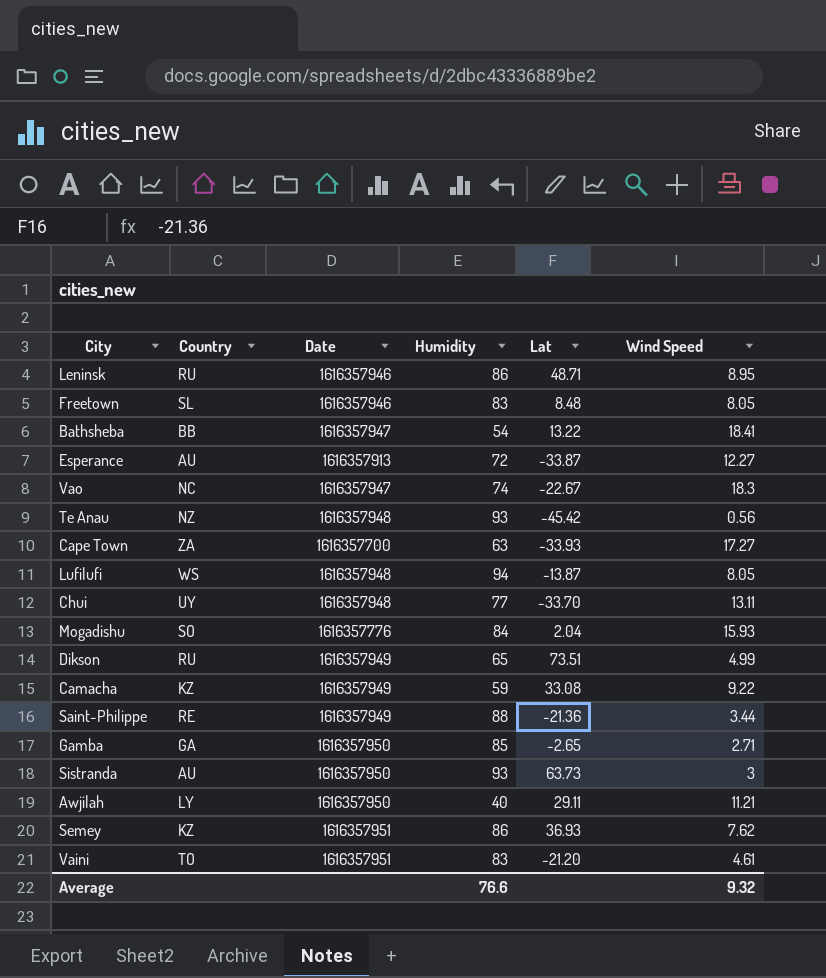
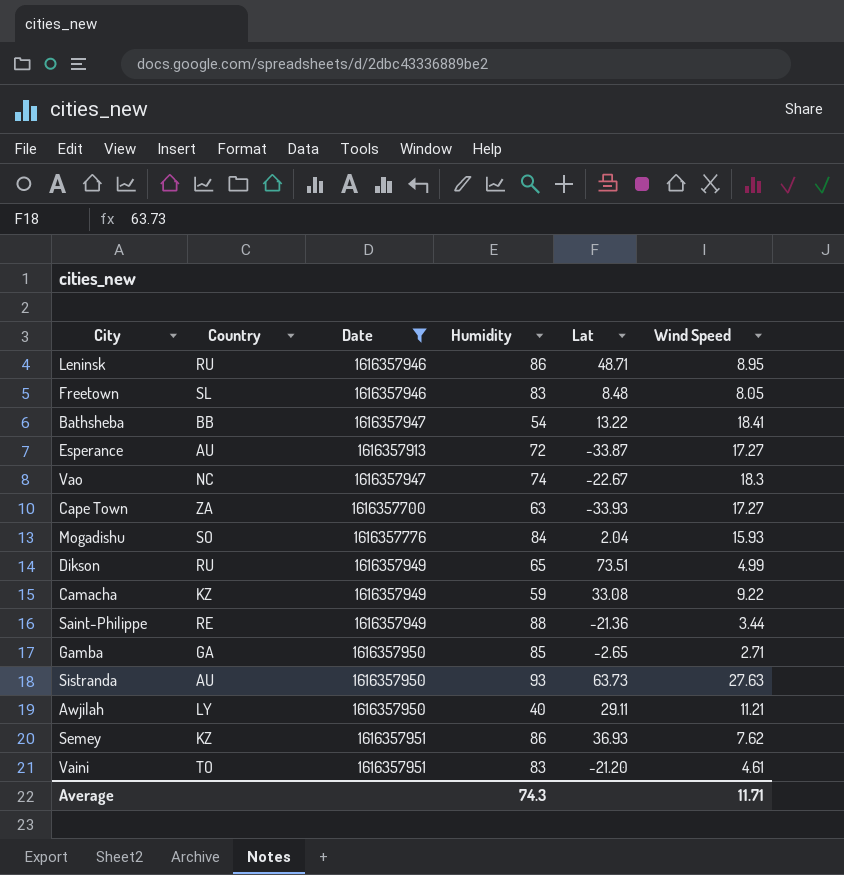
filter: none -> Date != 1616357948
Esperance | Wind Speed: 12.27 -> 17.27
Sistranda | Wind Speed: 3 -> 27.63
Average | Humidity: 76.6 -> 74.3
Average | Wind Speed: 9.32 -> 11.71

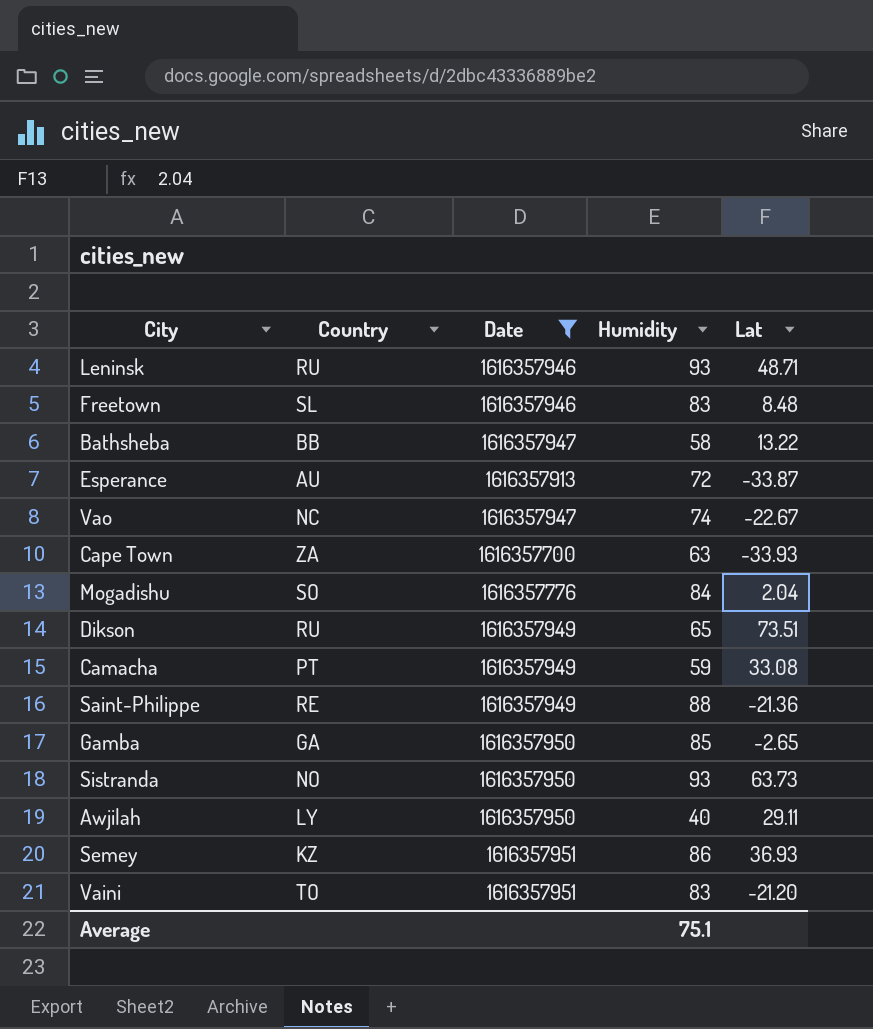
column Wind Speed | position: 6 -> none
Leninsk | Humidity: 86 -> 93
Bathsheba | Humidity: 54 -> 58
Camacha | Country: KZ -> PT
Sistranda | Country: AU -> NO
Average | Humidity: 74.3 -> 75.1

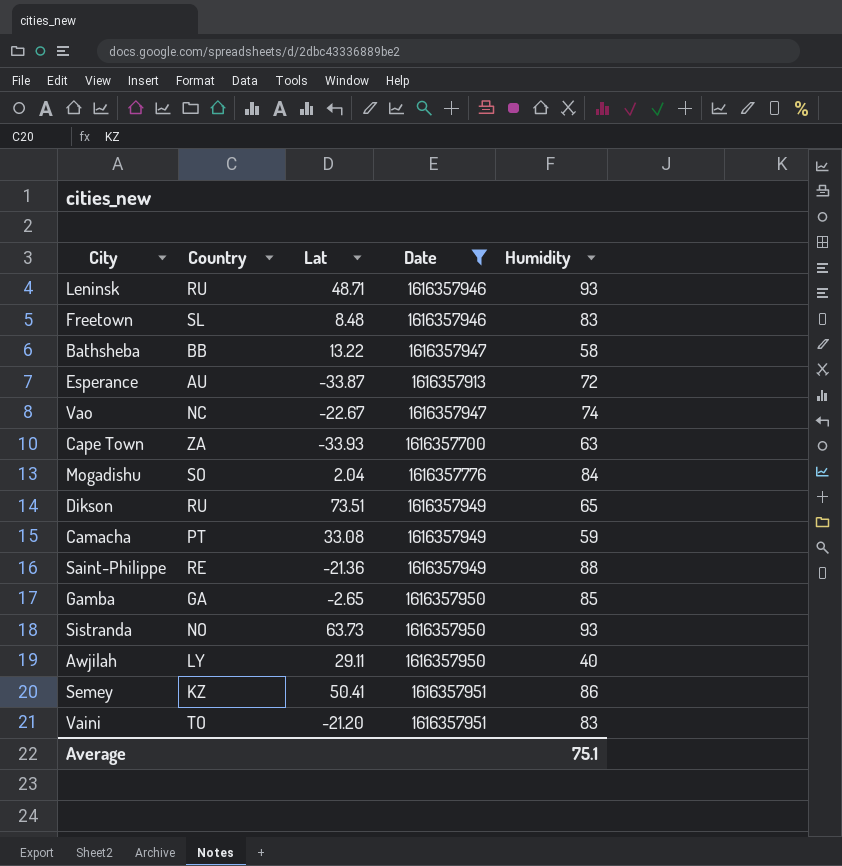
column Lat | position: 5 -> 3
Semey | Lat: 36.93 -> 50.41

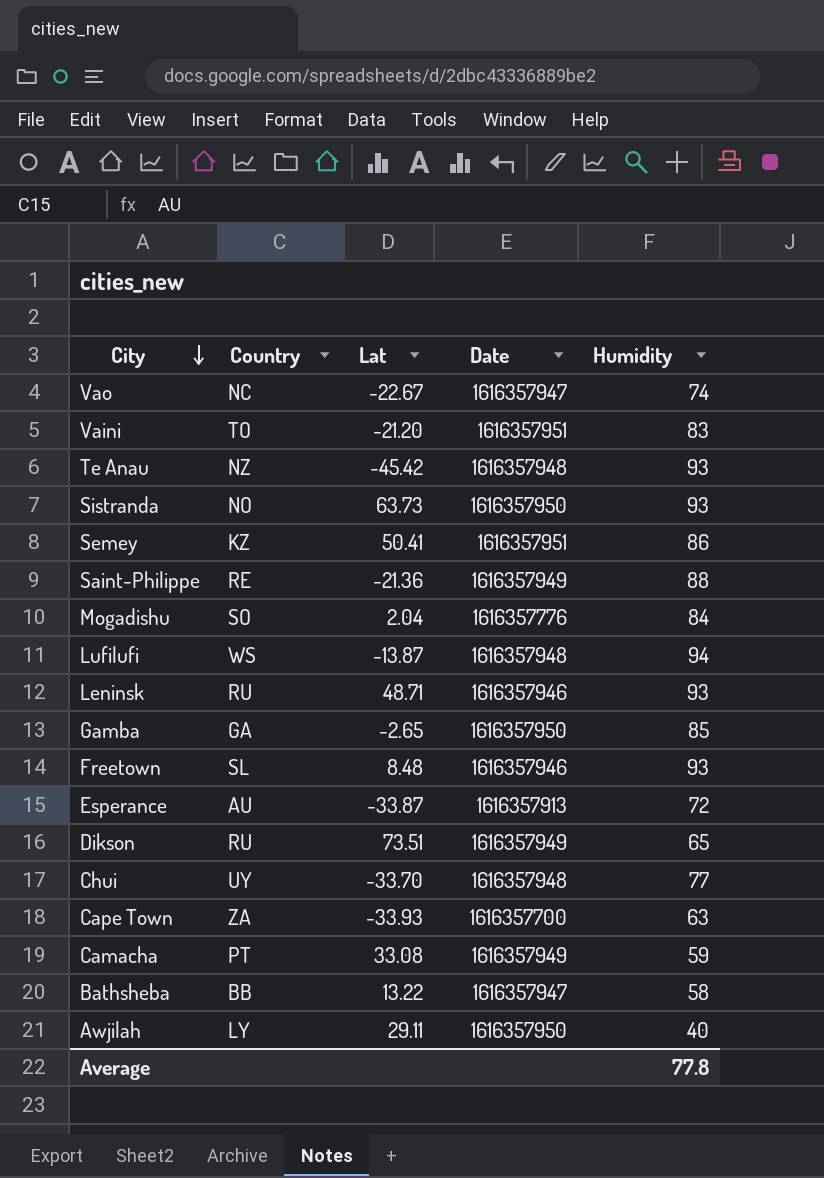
filter: Date != 1616357948 -> none
row order: none -> City descending
Freetown | Humidity: 83 -> 93
Average | Humidity: 75.1 -> 77.8

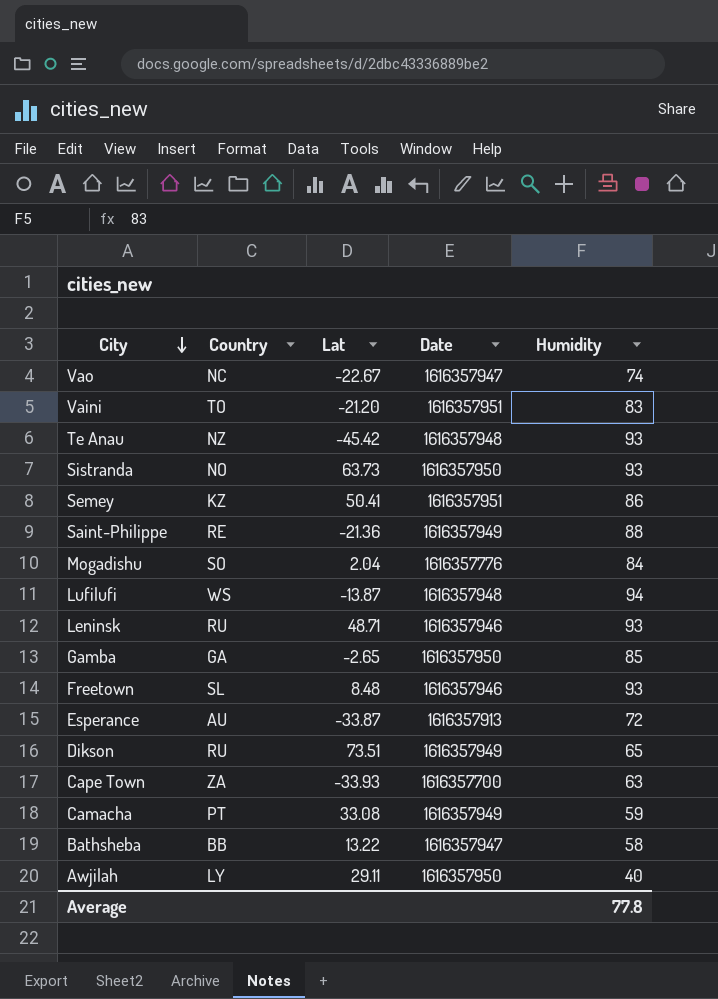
row Chui: UY | -33.70 | 1616357948 | 77 -> none

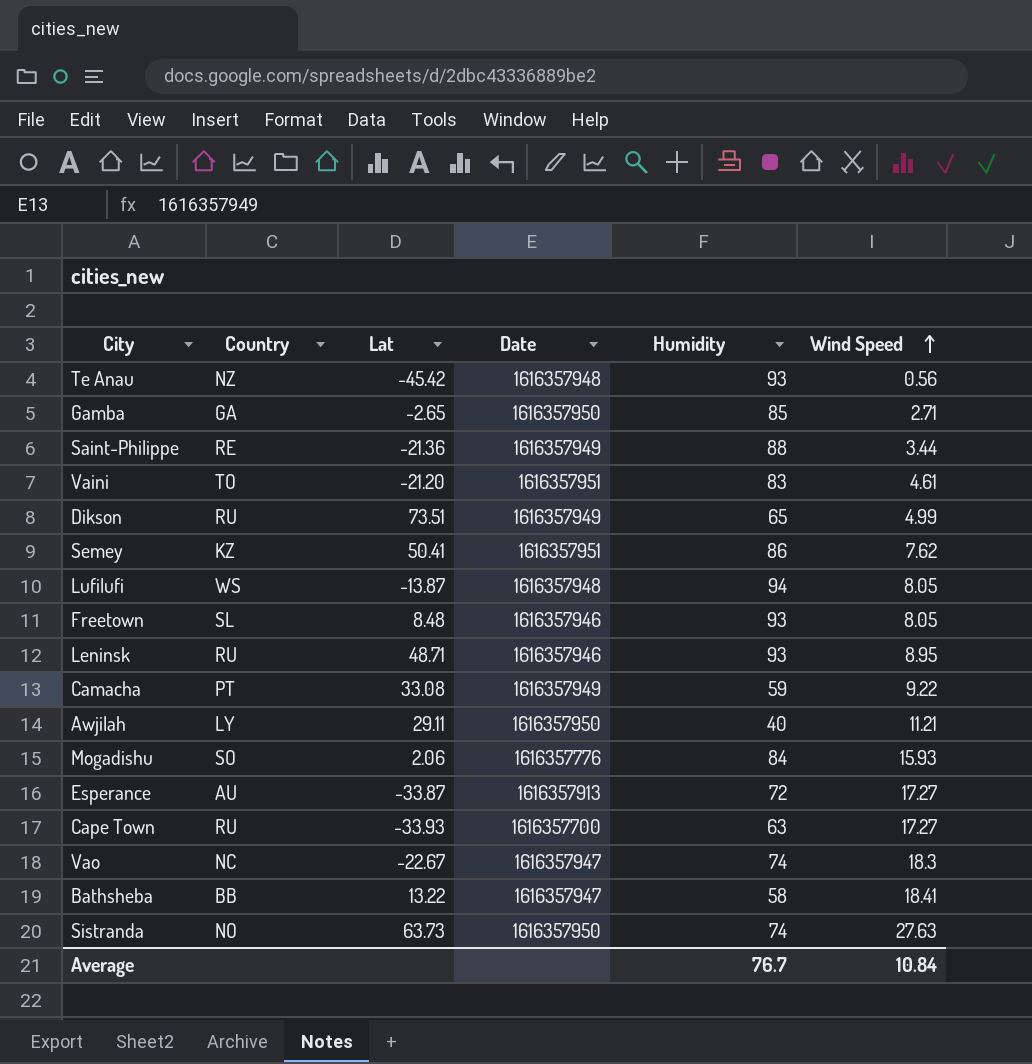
row order: City descending -> Wind Speed ascending
column Wind Speed | position: none -> 6
Mogadishu | Lat: 2.04 -> 2.06
Cape Town | Country: ZA -> RU
Sistranda | Humidity: 93 -> 74
Average | Humidity: 77.8 -> 76.7

